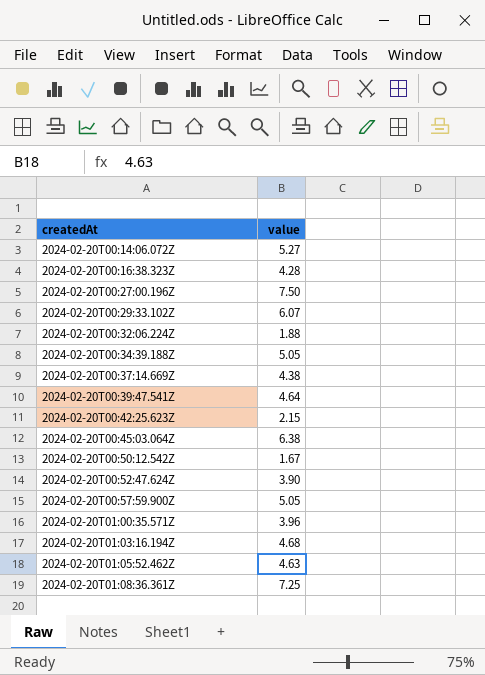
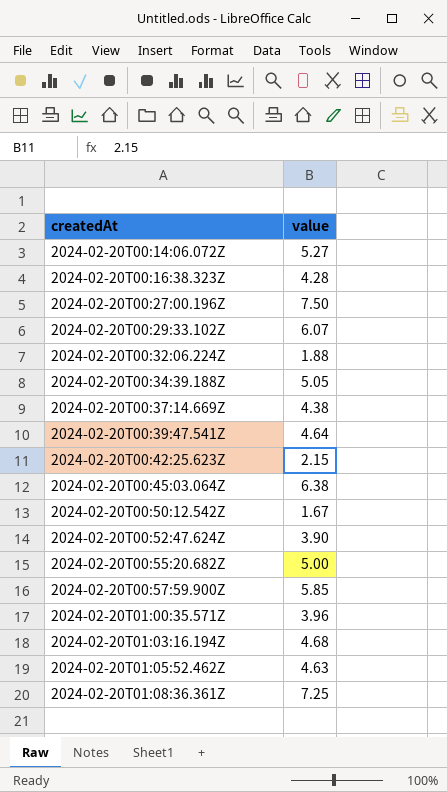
row 2024-02-20T00:55:20.682Z: none -> 5.00
2024-02-20T00:57:59.900Z | value: 5.05 -> 5.85

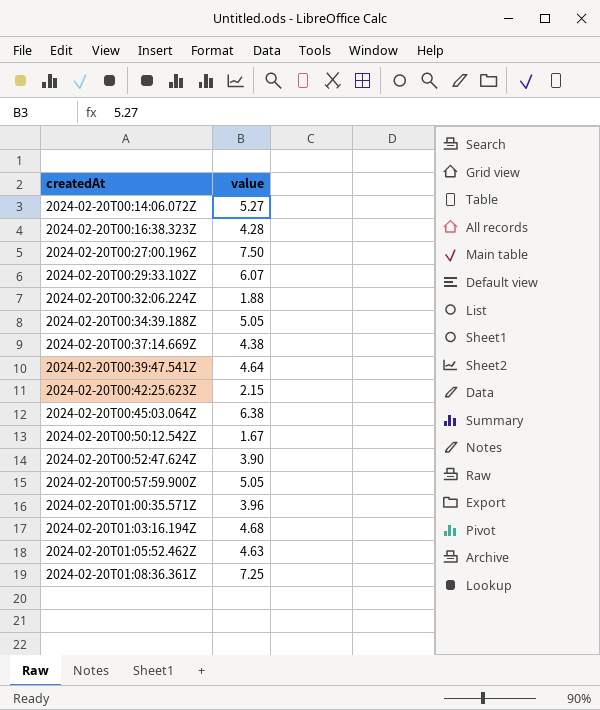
row 2024-02-20T00:55:20.682Z: 5.00 -> none
2024-02-20T00:57:59.900Z | value: 5.85 -> 5.05

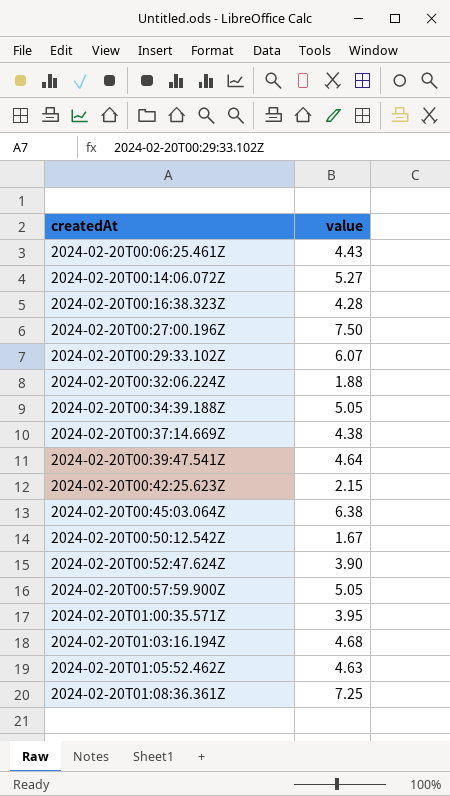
row 2024-02-20T00:06:25.461Z: none -> 4.43
2024-02-20T01:00:35.571Z | value: 3.96 -> 3.95

